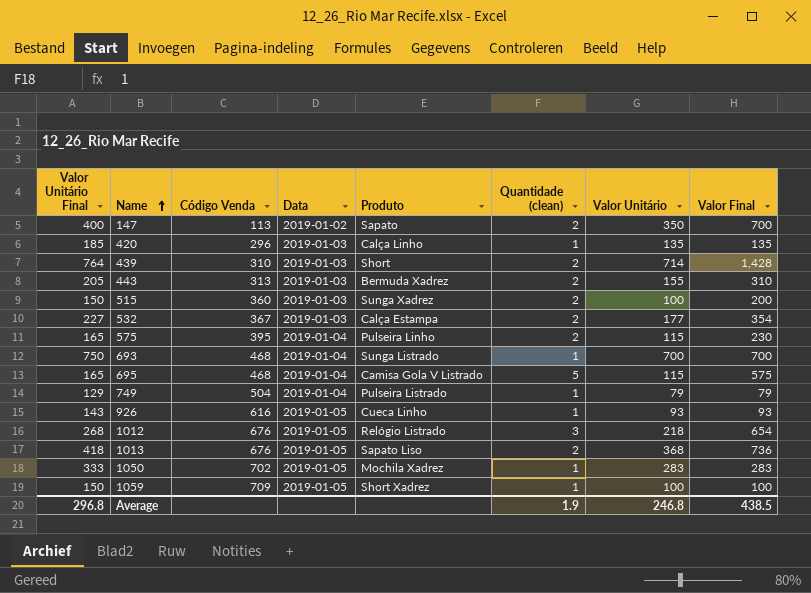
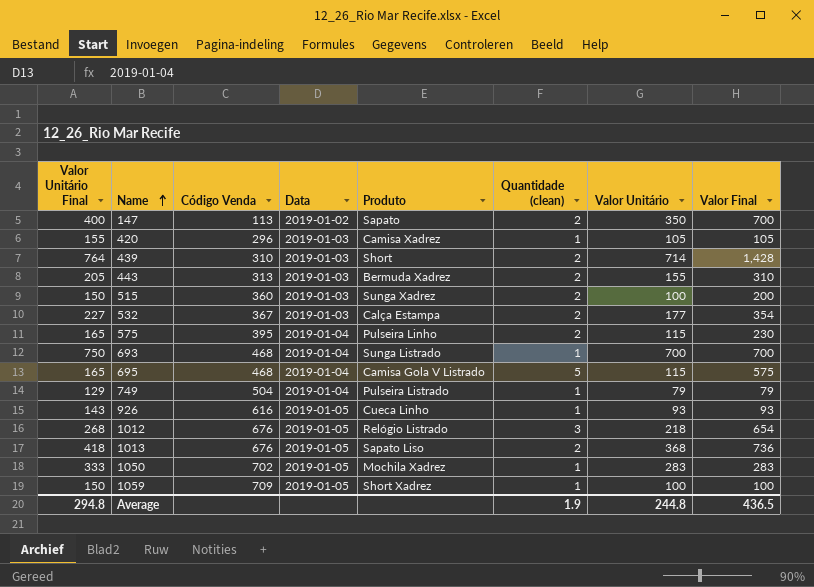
420 | Valor Unitário Final: 185 -> 155
420 | Produto: Calça Linho -> Camisa Xadrez
420 | Valor Unitário: 135 -> 105
420 | Valor Final: 135 -> 105
Average | Valor Unitário Final: 296.8 -> 294.8
Average | Valor Unitário: 246.8 -> 244.8
Average | Valor Final: 438.5 -> 436.5

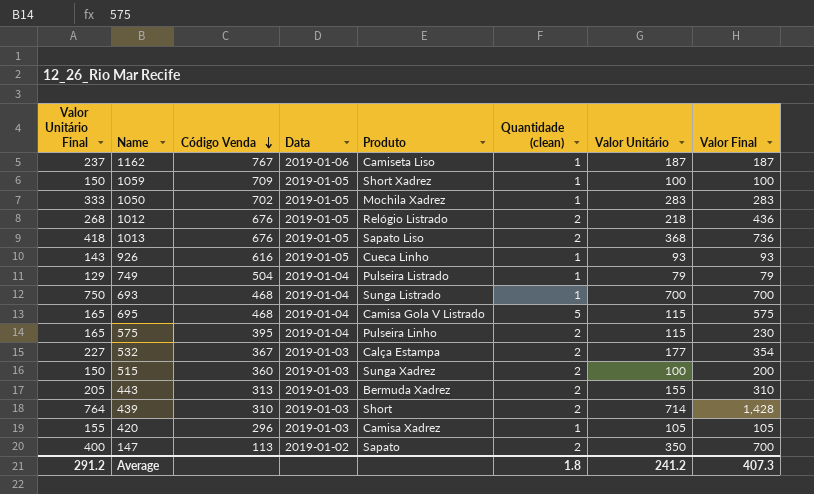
row order: Name ascending -> Código Venda descending
row 1162: none -> 237 | 767 | 2019-01-06 | Camiseta Liso | 1 | 187 | 187
1012 | Quantidade (clean): 3 -> 2
1012 | Valor Final: 654 -> 436
Average | Valor Unitário Final: 294.8 -> 291.2
Average | Quantidade (clean): 1.9 -> 1.8
Average | Valor Unitário: 244.8 -> 241.2
Average | Valor Final: 436.5 -> 407.3

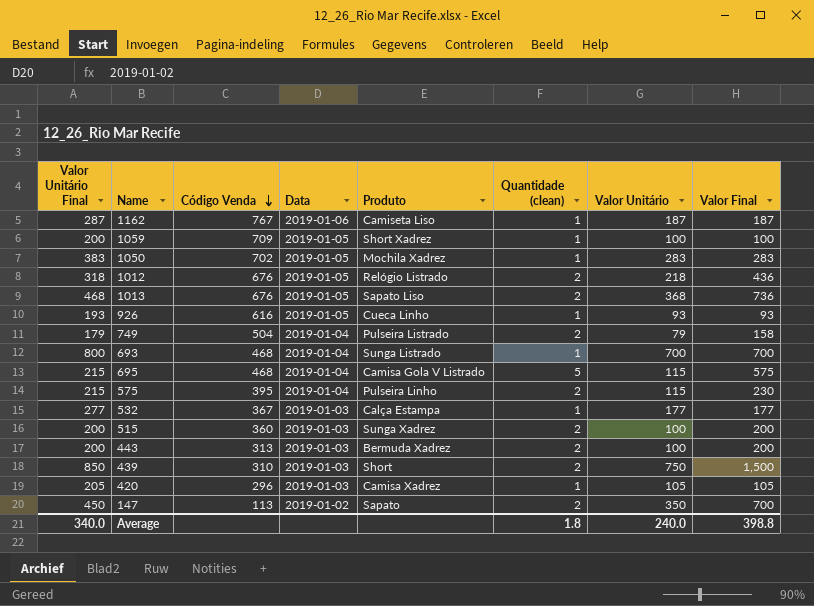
column Valor Unitário Final | formula: [Valor Unitário] + 50 -> [Valor Unitário] + 100
749 | Quantidade (clean): 1 -> 2
749 | Valor Final: 79 -> 158
532 | Quantidade (clean): 2 -> 1
532 | Valor Final: 354 -> 177
443 | Valor Unitário: 155 -> 100
443 | Valor Final: 310 -> 200
439 | Valor Unitário: 714 -> 750
439 | Valor Final: 1,428 -> 1,500
Average | Valor Unitário Final: 291.2 -> 340.0
Average | Valor Unitário: 241.2 -> 240.0
Average | Valor Final: 407.3 -> 398.8

